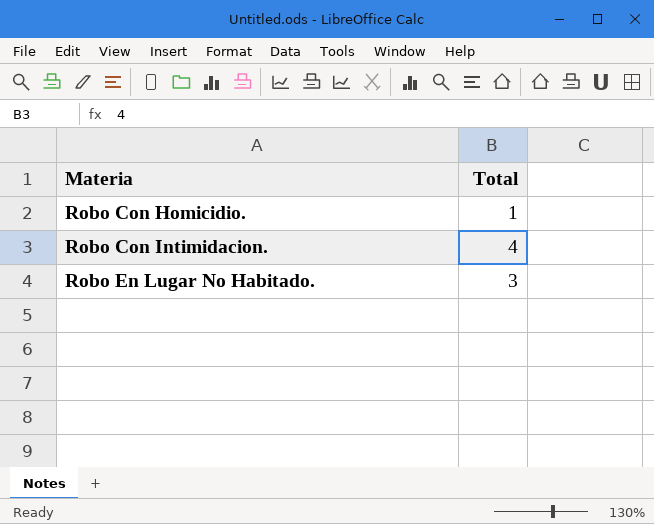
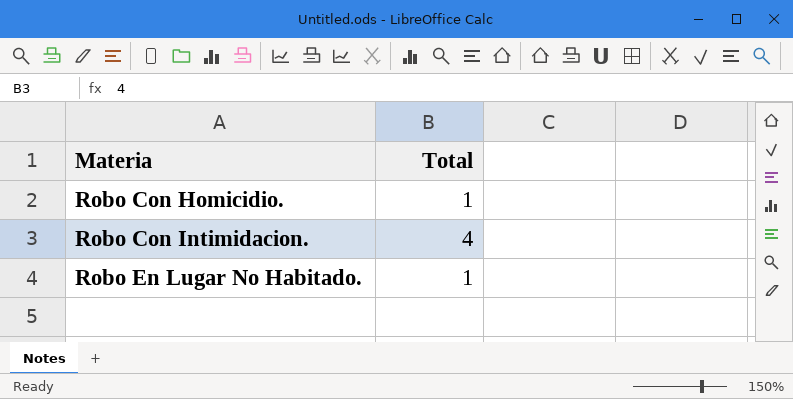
Robo En Lugar No Habitado. | Total: 3 -> 1

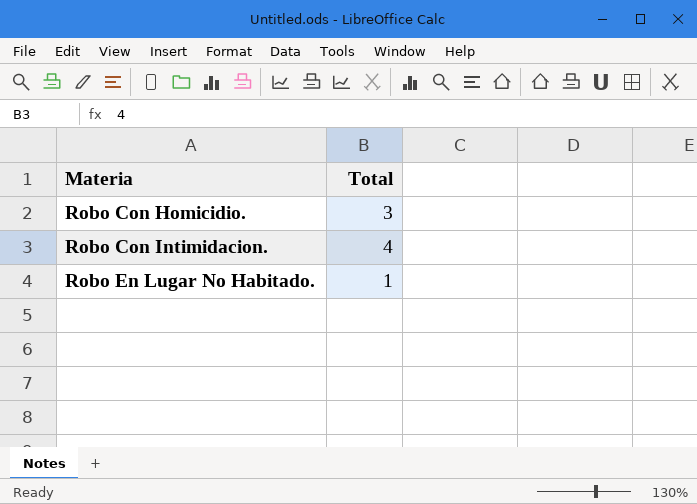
Robo Con Homicidio. | Total: 1 -> 3

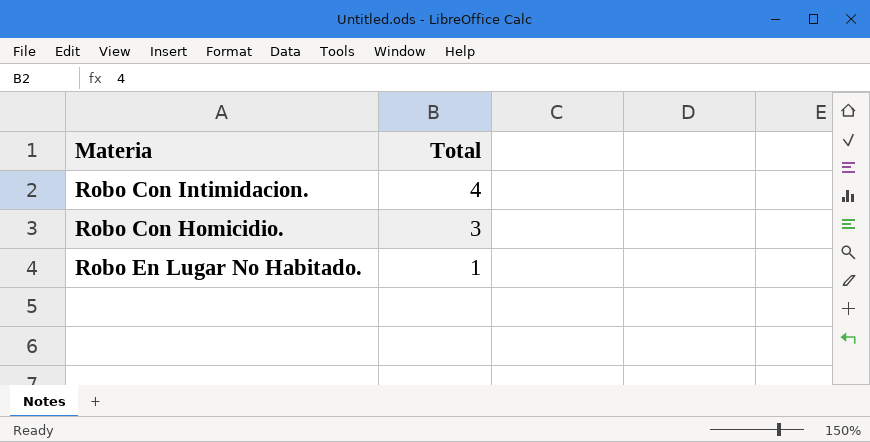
row order: Materia ascending -> Total descending

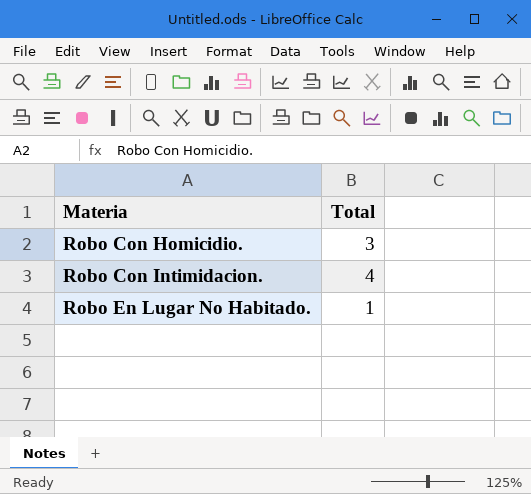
row order: Total descending -> Materia ascending

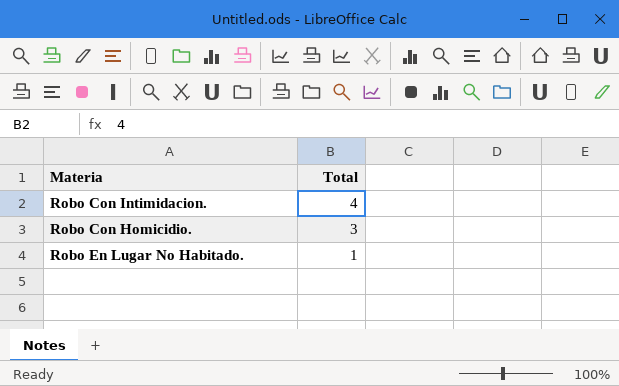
row order: Materia ascending -> Total descending

